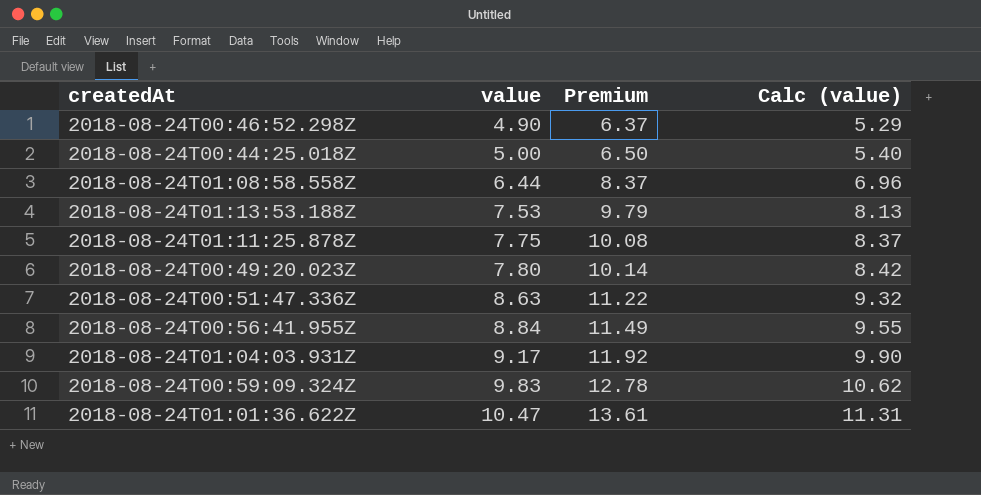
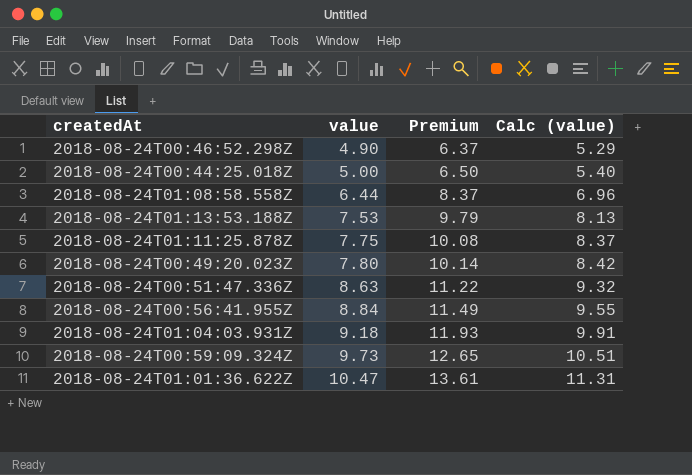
2018-08-24T01:04:03.931Z | value: 9.17 -> 9.18
2018-08-24T01:04:03.931Z | Premium: 11.92 -> 11.93
2018-08-24T01:04:03.931Z | Calc (value): 9.90 -> 9.91
2018-08-24T00:59:09.324Z | value: 9.83 -> 9.73
2018-08-24T00:59:09.324Z | Premium: 12.78 -> 12.65
2018-08-24T00:59:09.324Z | Calc (value): 10.62 -> 10.51

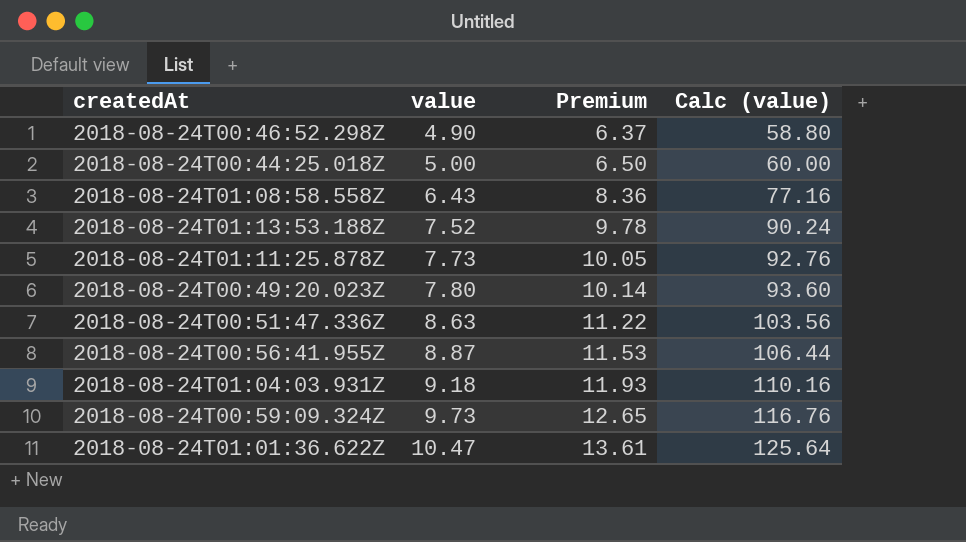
column Calc (value) | formula: [value] * 1.08 -> [value] * 12
2018-08-24T01:08:58.558Z | value: 6.44 -> 6.43
2018-08-24T01:08:58.558Z | Premium: 8.37 -> 8.36
2018-08-24T01:13:53.188Z | value: 7.53 -> 7.52
2018-08-24T01:13:53.188Z | Premium: 9.79 -> 9.78
2018-08-24T01:11:25.878Z | value: 7.75 -> 7.73
2018-08-24T01:11:25.878Z | Premium: 10.08 -> 10.05
2018-08-24T00:56:41.955Z | value: 8.84 -> 8.87
2018-08-24T00:56:41.955Z | Premium: 11.49 -> 11.53

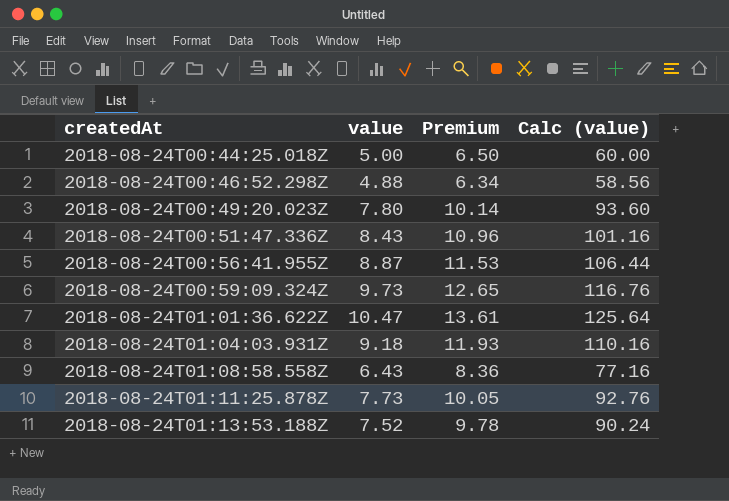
row order: value ascending -> createdAt ascending
2018-08-24T00:46:52.298Z | value: 4.90 -> 4.88
2018-08-24T00:46:52.298Z | Premium: 6.37 -> 6.34
2018-08-24T00:46:52.298Z | Calc (value): 58.80 -> 58.56
2018-08-24T00:51:47.336Z | value: 8.63 -> 8.43
2018-08-24T00:51:47.336Z | Premium: 11.22 -> 10.96
2018-08-24T00:51:47.336Z | Calc (value): 103.56 -> 101.16

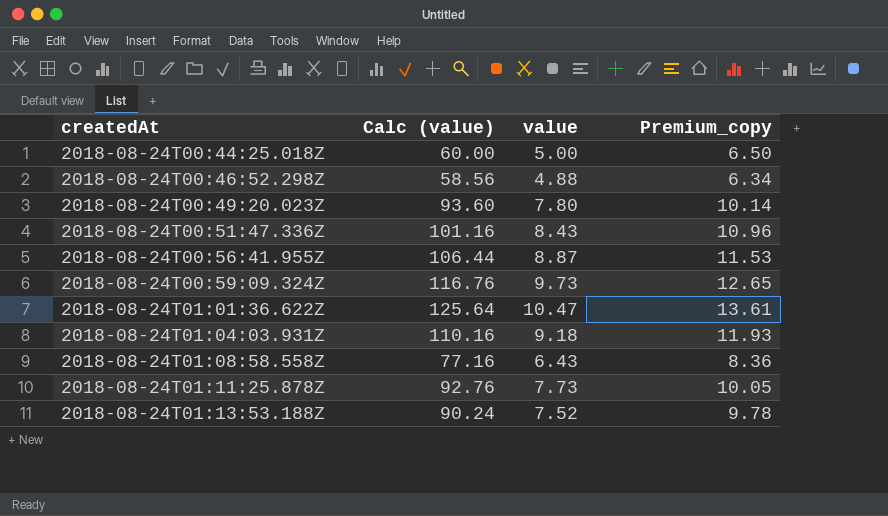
column Calc (value) | position: 4 -> 2
column name: Premium -> Premium_copy

